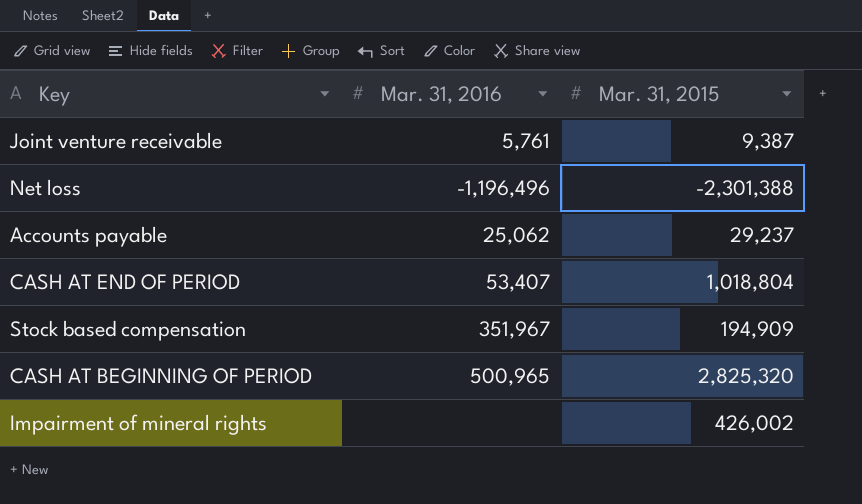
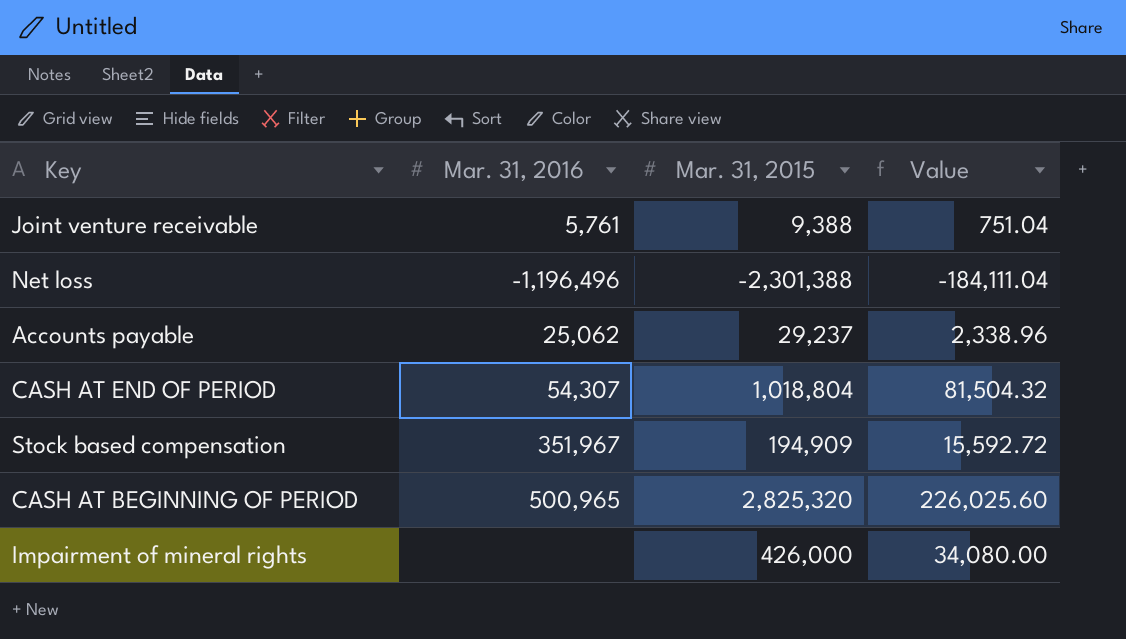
column Value | formula: none -> [Mar. 31, 2015] * 0.08
Joint venture receivable | Mar. 31, 2015: 9,387 -> 9,388
CASH AT END OF PERIOD | Mar. 31, 2016: 53,407 -> 54,307
Impairment of mineral rights | Mar. 31, 2015: 426,002 -> 426,000

